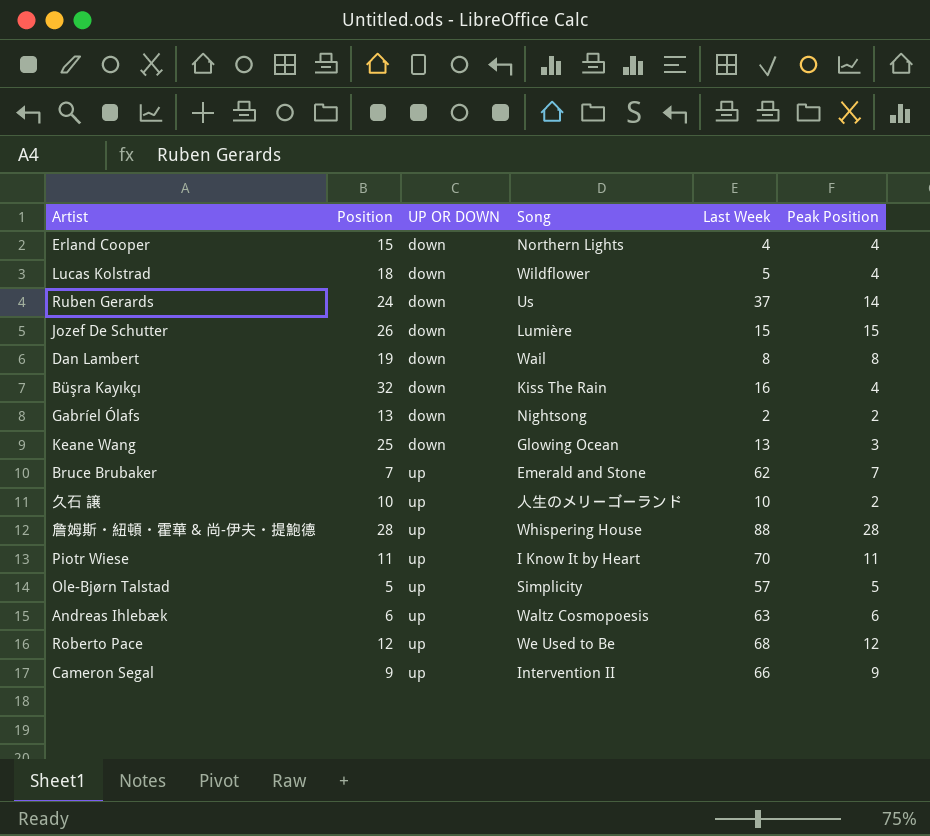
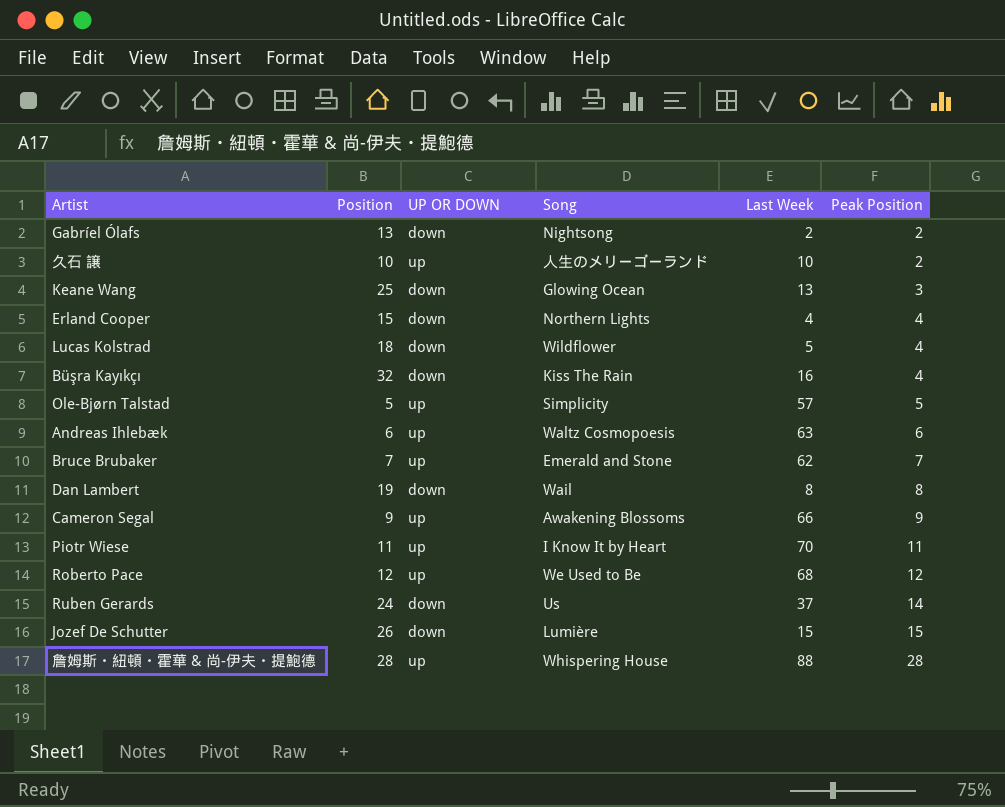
row order: UP OR DOWN ascending -> Peak Position ascending
Cameron Segal | Song: Intervention II -> Awakening Blossoms

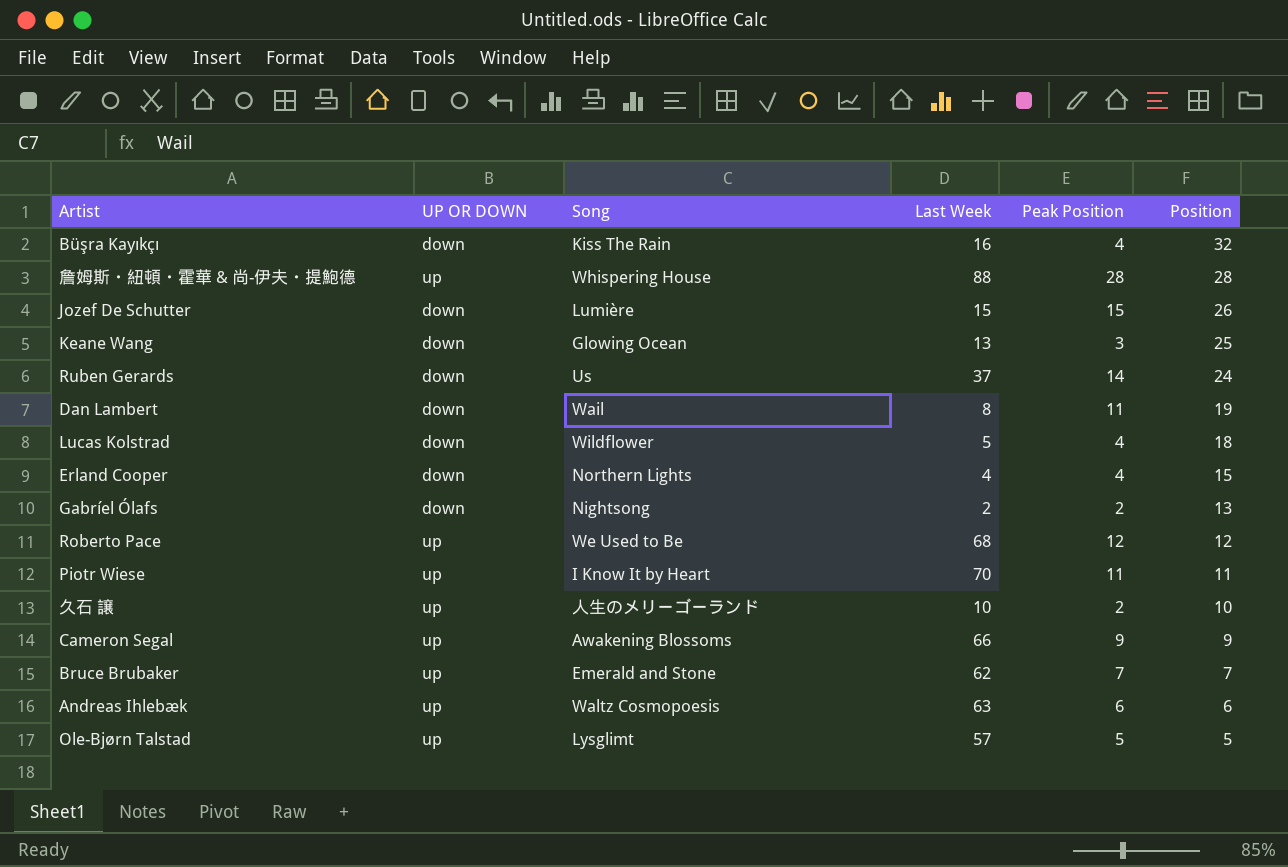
row order: Peak Position ascending -> Position descending
column Position | position: 2 -> 6
Dan Lambert | Peak Position: 8 -> 11
Ole-Bjørn Talstad | Song: Simplicity -> Lysglimt

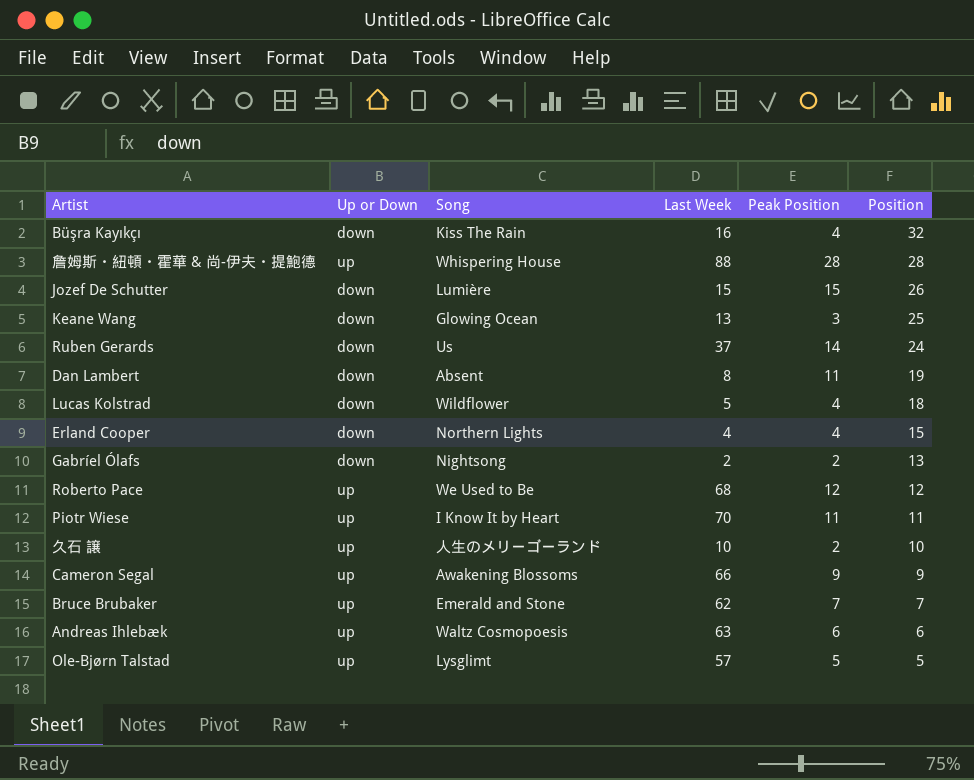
column name: UP OR DOWN -> Up or Down
Dan Lambert | Song: Wail -> Absent

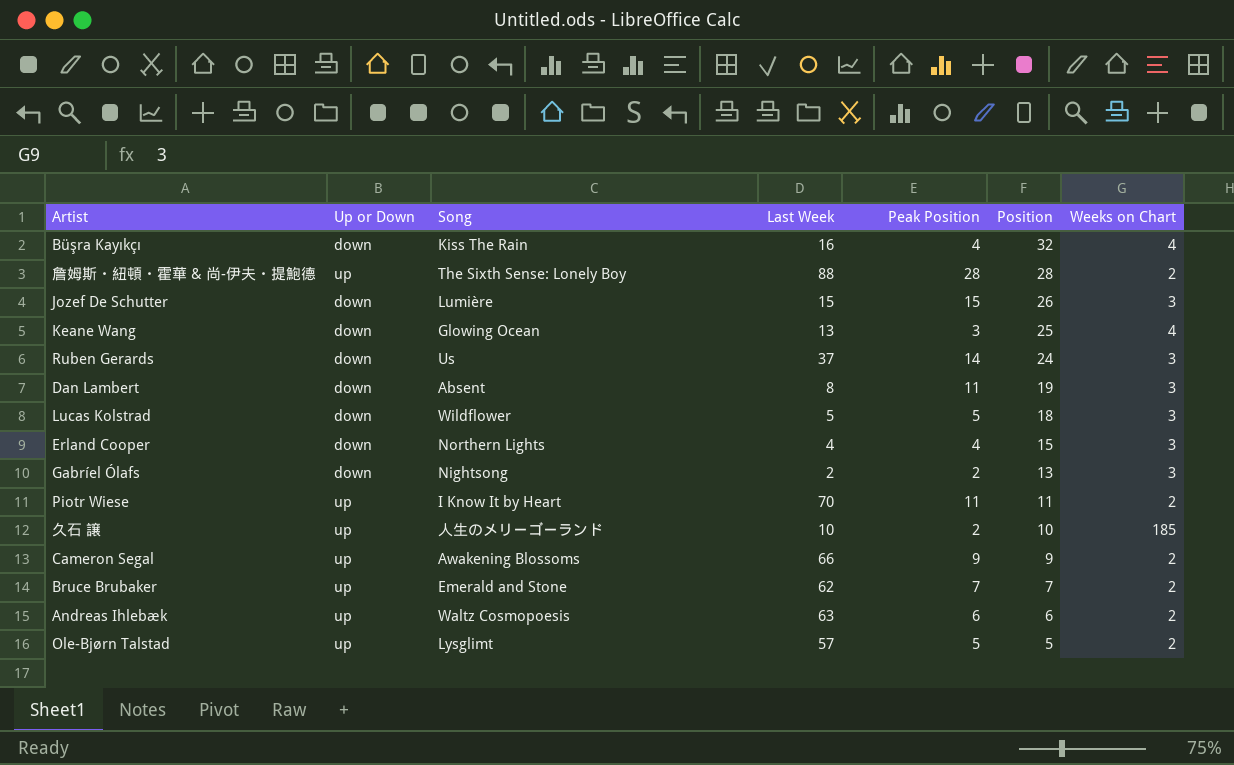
column Weeks on Chart | position: none -> 7
row Roberto Pace: up | We Used to Be | 68 | 12 | 12 -> none
詹姆斯・紐頓・霍華 & 尚-伊夫・提鮑德 | Song: Whispering House -> The Sixth Sense: Lonely Boy
Lucas Kolstrad | Peak Position: 4 -> 5

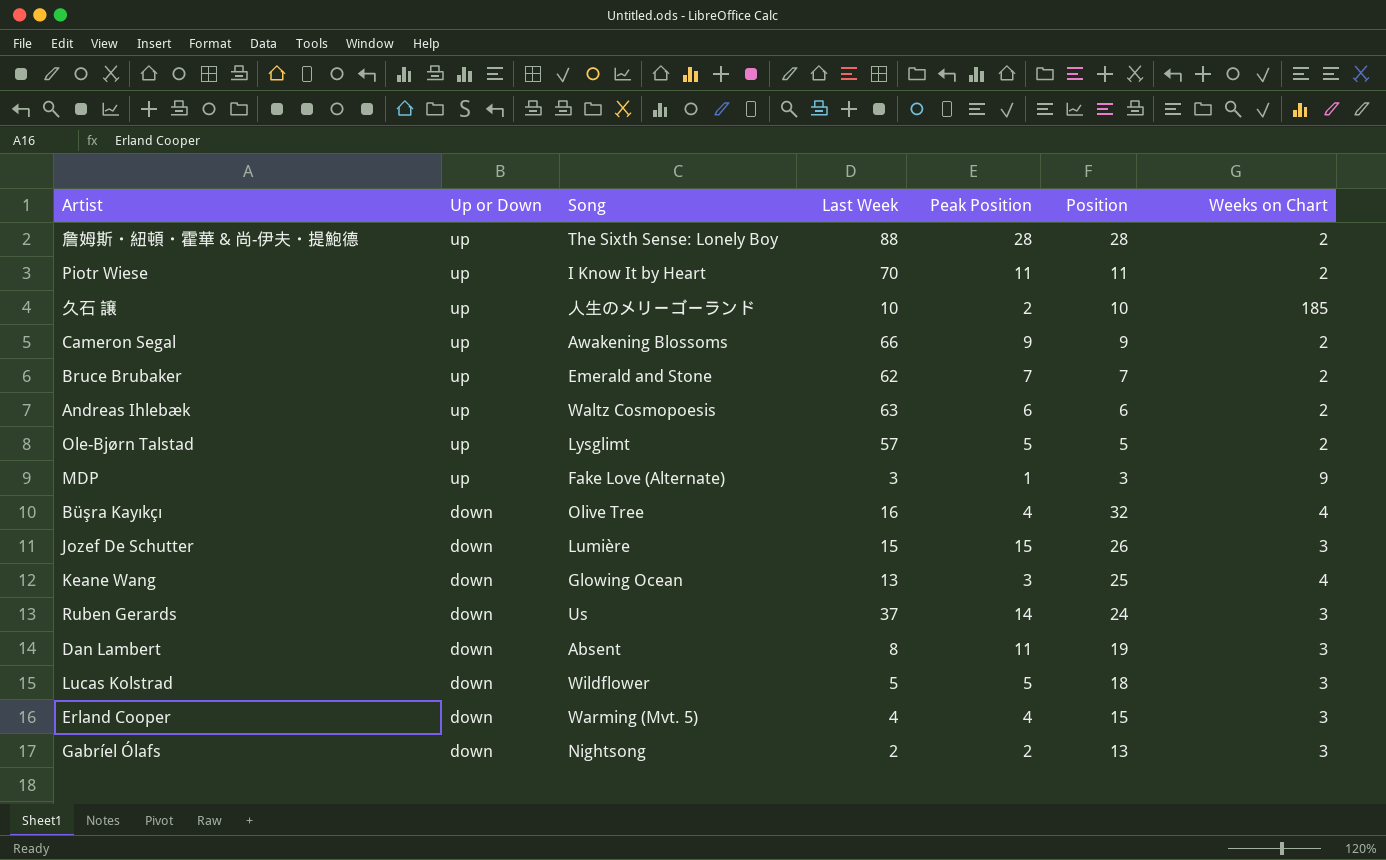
row order: Position descending -> Up or Down descending
row MDP: none -> up | Fake Love (Alternate) | 3 | 1 | 3 | 9
Büşra Kayıkçı | Song: Kiss The Rain -> Olive Tree
Erland Cooper | Song: Northern Lights -> Warming (Mvt. 5)

